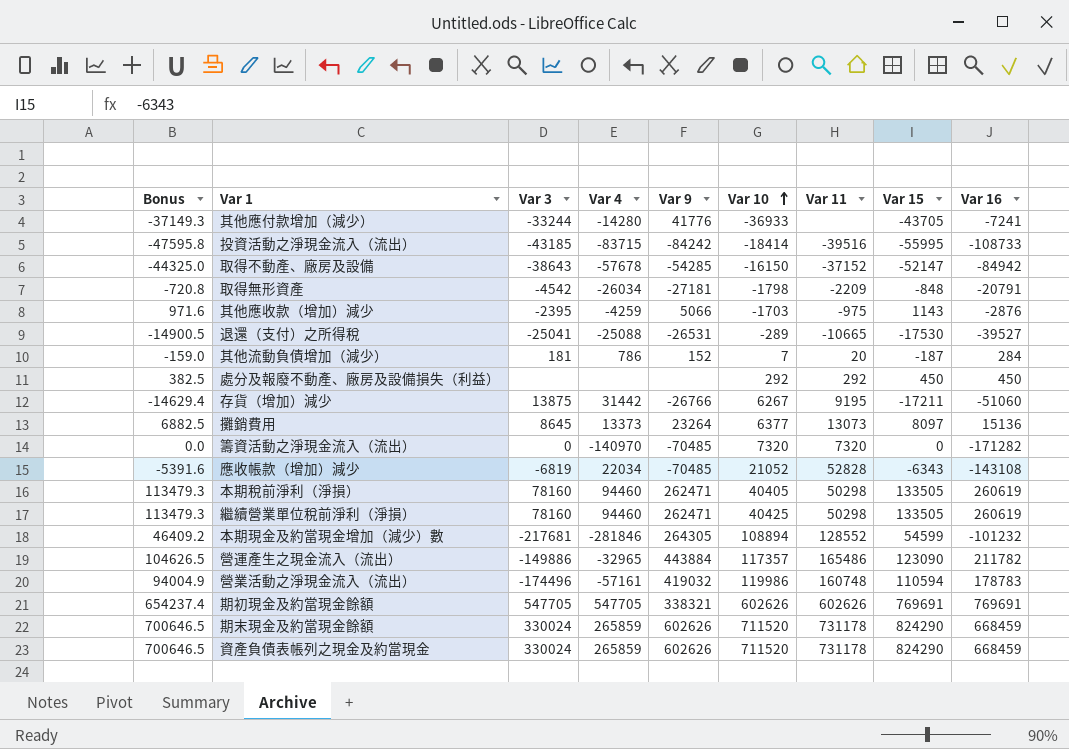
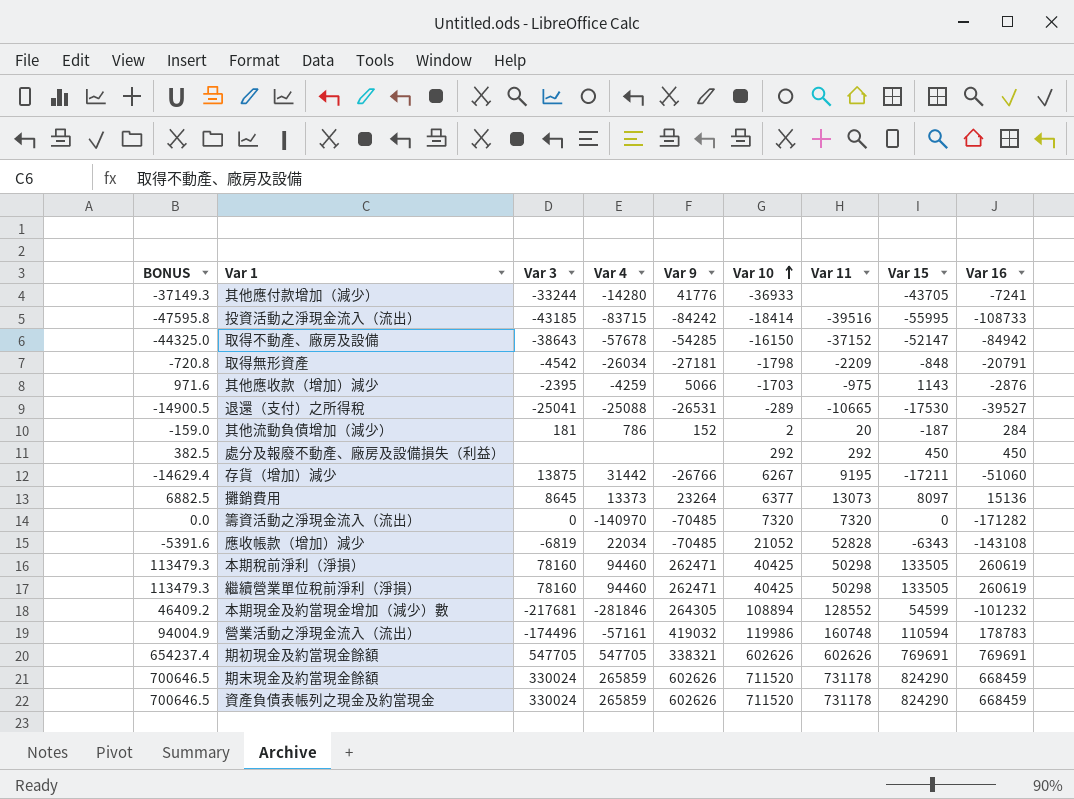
column name: Bonus -> BONUS
row 營運產生之現金流入（流出）: 104626.5 | -149886 | -32965 | 443884 | 117357 | 165486 | 123090 | 211782 -> none
其他流動負債增加（減少） | Var 10: 7 -> 2
本期稅前淨利（淨損） | Var 10: 40405 -> 40425

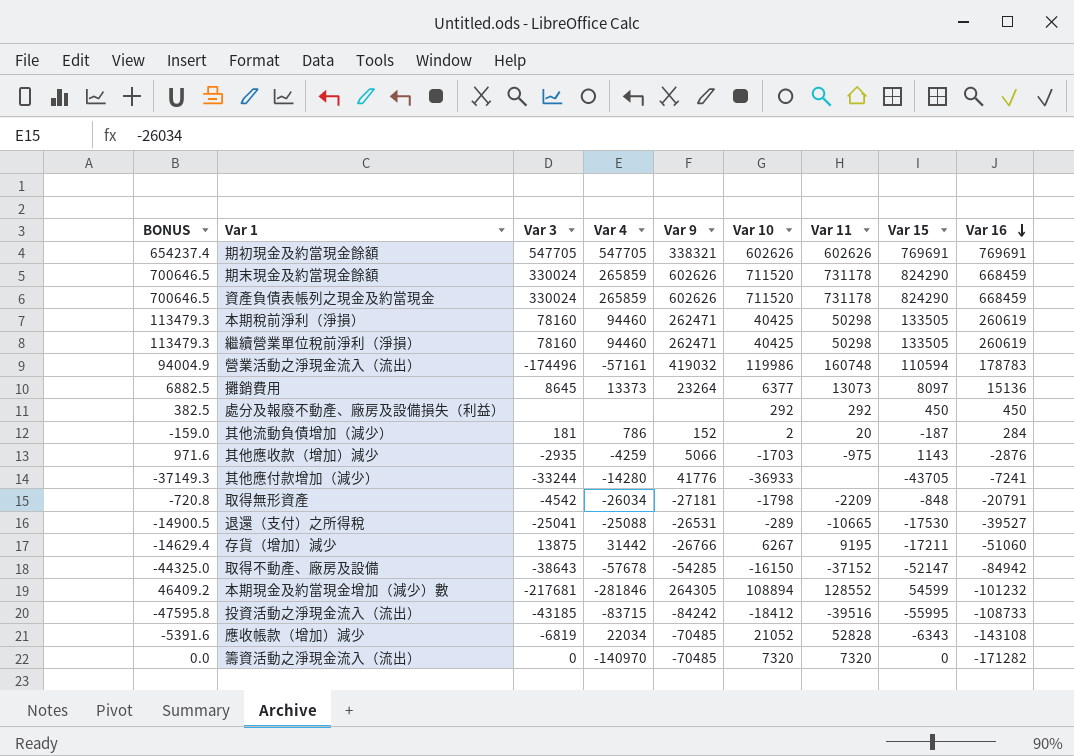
row order: Var 10 ascending -> Var 16 descending
其他應收款（增加）減少 | Var 3: -2395 -> -2935
投資活動之淨現金流入（流出） | Var 10: -18414 -> -18412

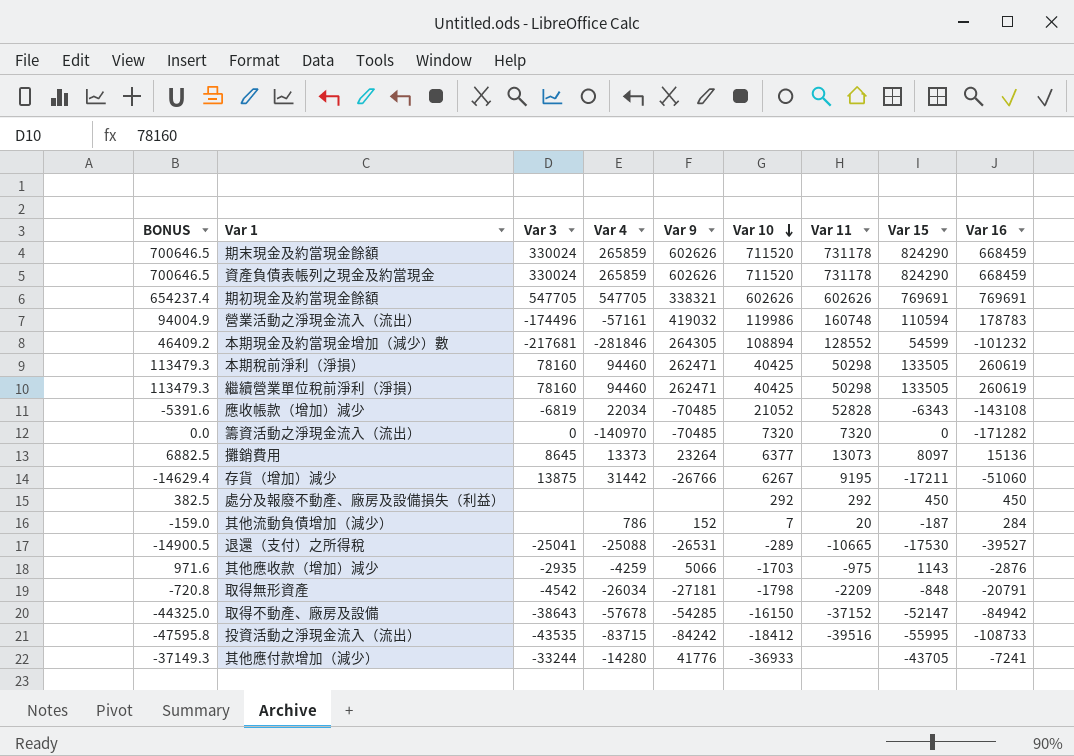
row order: Var 16 descending -> Var 10 descending
其他流動負債增加（減少） | Var 3: 181 -> none
其他流動負債增加（減少） | Var 10: 2 -> 7
投資活動之淨現金流入（流出） | Var 3: -43185 -> -43535

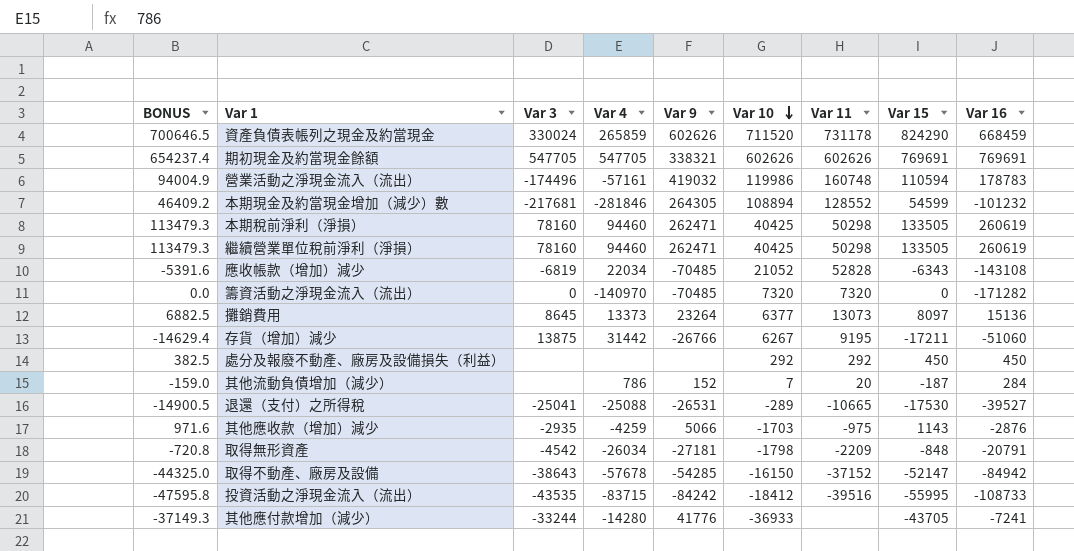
row 期末現金及約當現金餘額: 700646.5 | 330024 | 265859 | 602626 | 711520 | 731178 | 824290 | 668459 -> none

